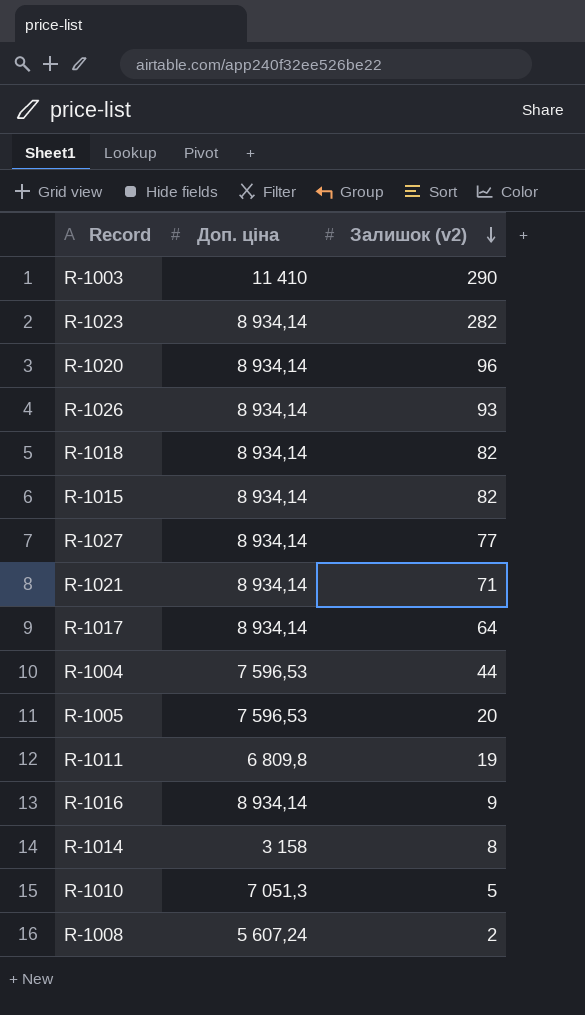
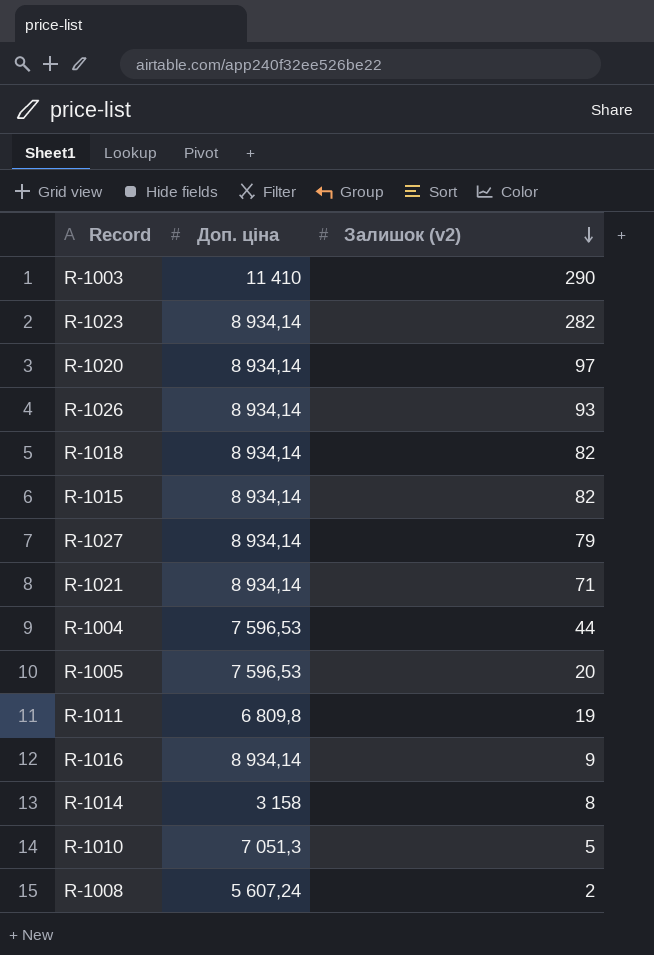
row R-1017: 8 934,14 | 64 -> none
R-1020 | Залишок (v2): 96 -> 97
R-1027 | Залишок (v2): 77 -> 79

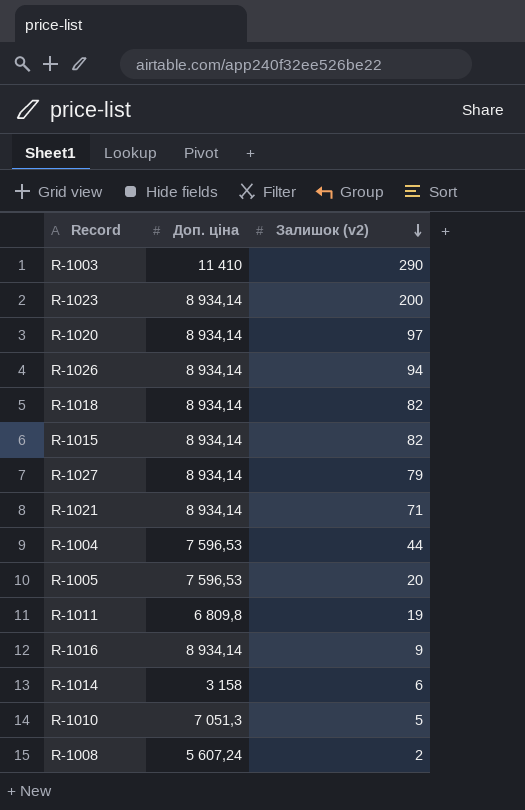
R-1023 | Залишок (v2): 282 -> 200
R-1026 | Залишок (v2): 93 -> 94
R-1014 | Залишок (v2): 8 -> 6

